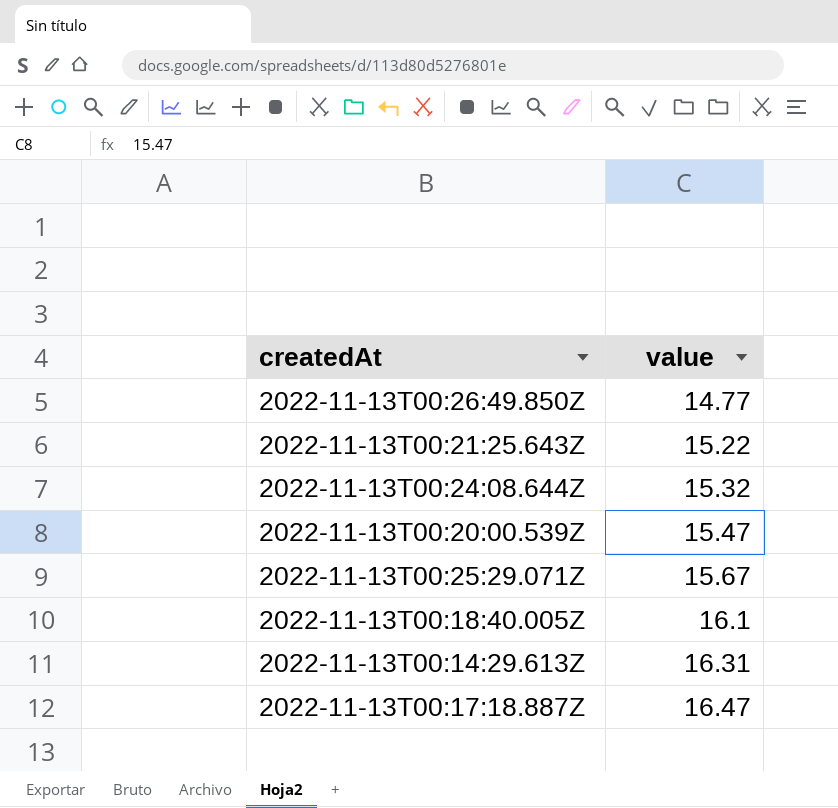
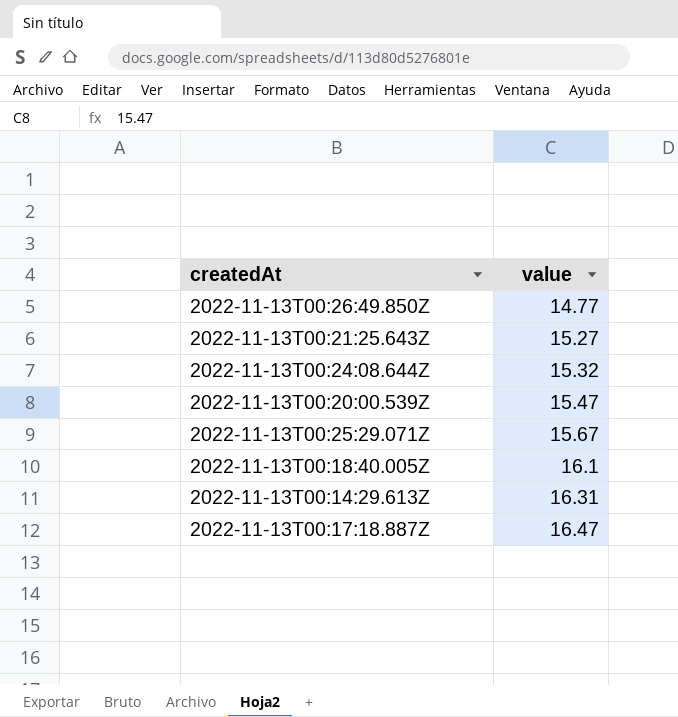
2022-11-13T00:21:25.643Z | value: 15.22 -> 15.27

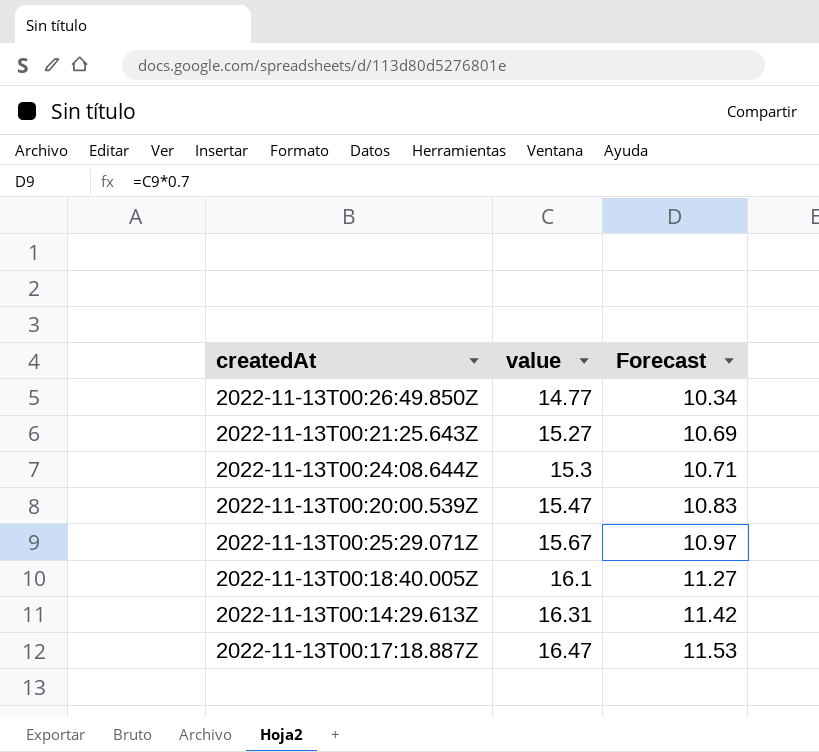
column Forecast | formula: none -> [value] * 0.7
2022-11-13T00:24:08.644Z | value: 15.32 -> 15.3

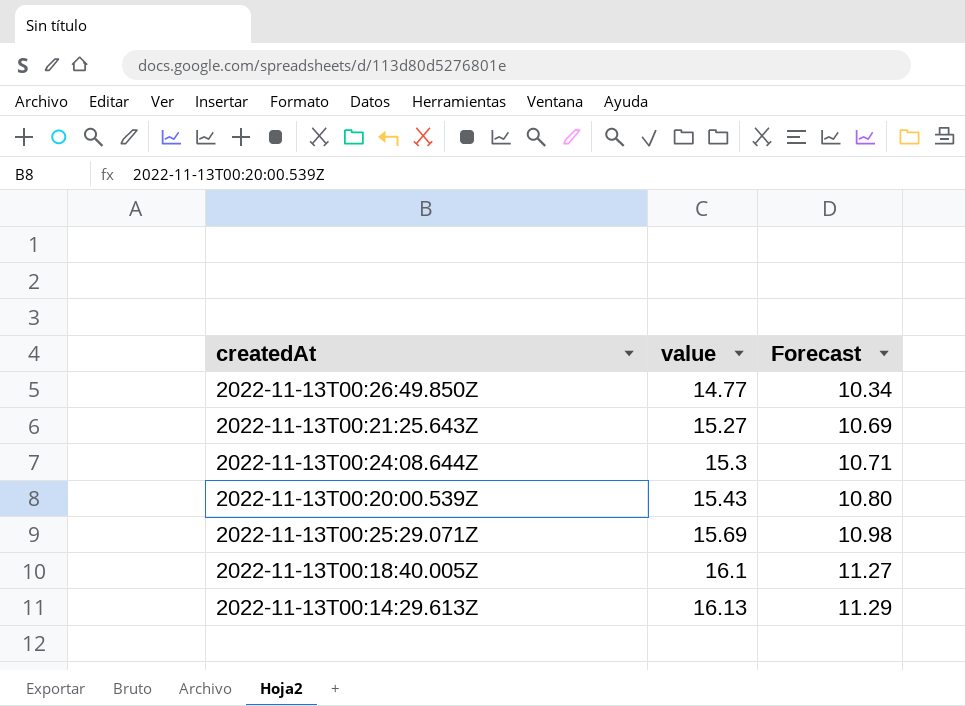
row 2022-11-13T00:17:18.887Z: 16.47 | 11.53 -> none
2022-11-13T00:20:00.539Z | value: 15.47 -> 15.43
2022-11-13T00:20:00.539Z | Forecast: 10.83 -> 10.80
2022-11-13T00:25:29.071Z | value: 15.67 -> 15.69
2022-11-13T00:25:29.071Z | Forecast: 10.97 -> 10.98
2022-11-13T00:14:29.613Z | value: 16.31 -> 16.13
2022-11-13T00:14:29.613Z | Forecast: 11.42 -> 11.29

